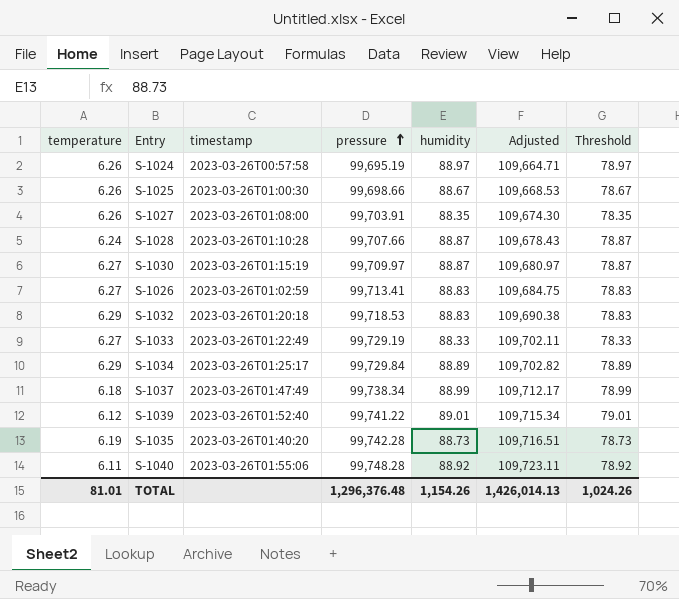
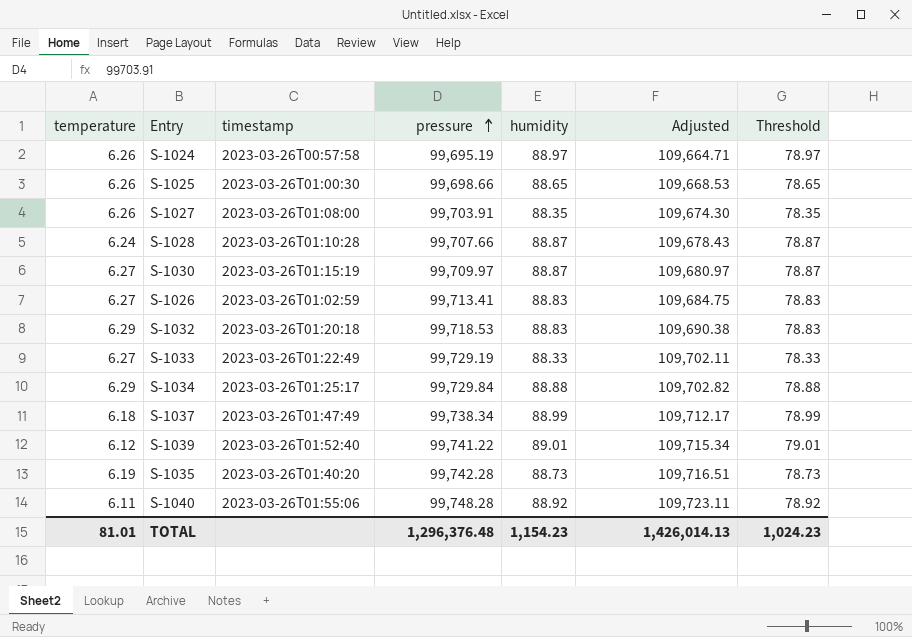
S-1025 | humidity: 88.67 -> 88.65
S-1025 | Threshold: 78.67 -> 78.65
S-1034 | humidity: 88.89 -> 88.88
S-1034 | Threshold: 78.89 -> 78.88
TOTAL | humidity: 1,154.26 -> 1,154.23
TOTAL | Threshold: 1,024.26 -> 1,024.23

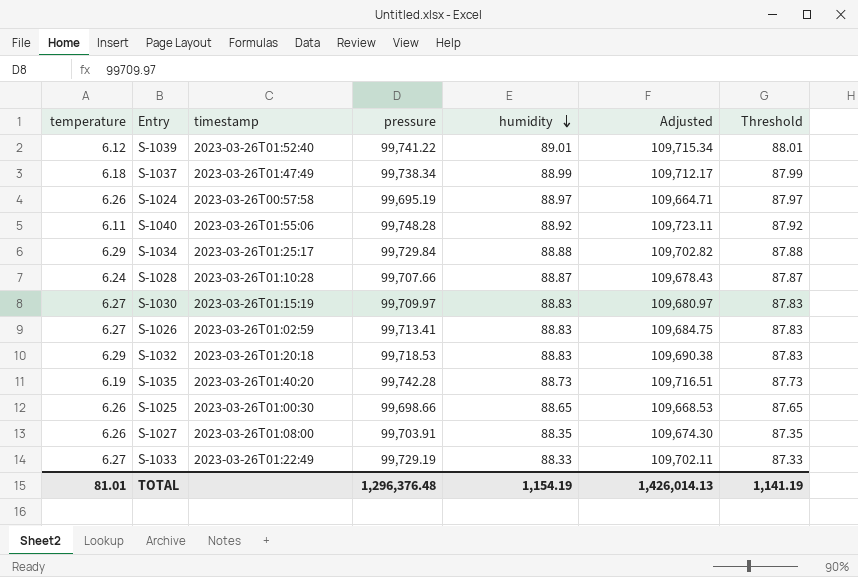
row order: pressure ascending -> humidity descending
column Threshold | formula: [humidity] - 10 -> [humidity] - 1
S-1030 | humidity: 88.87 -> 88.83
TOTAL | humidity: 1,154.23 -> 1,154.19
TOTAL | Threshold: 1,024.23 -> 1,141.19

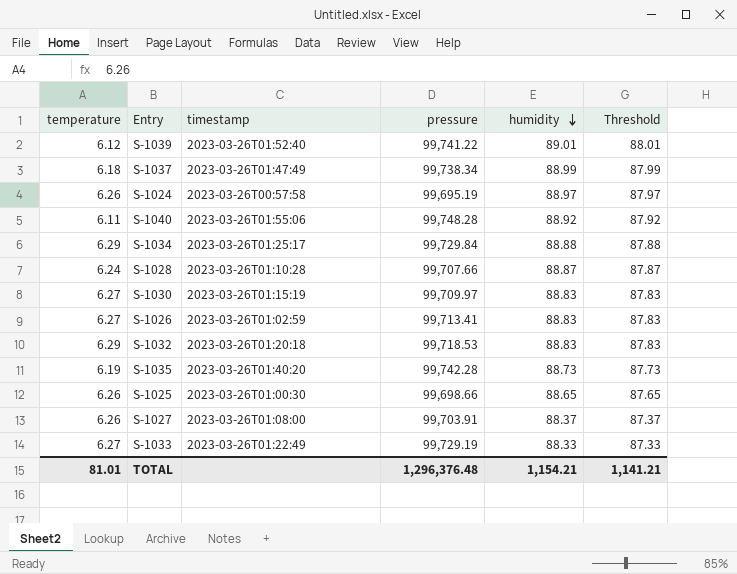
column Adjusted | formula: [pressure] * 1.1 -> none
S-1027 | humidity: 88.35 -> 88.37
S-1027 | Threshold: 87.35 -> 87.37
TOTAL | humidity: 1,154.19 -> 1,154.21
TOTAL | Threshold: 1,141.19 -> 1,141.21

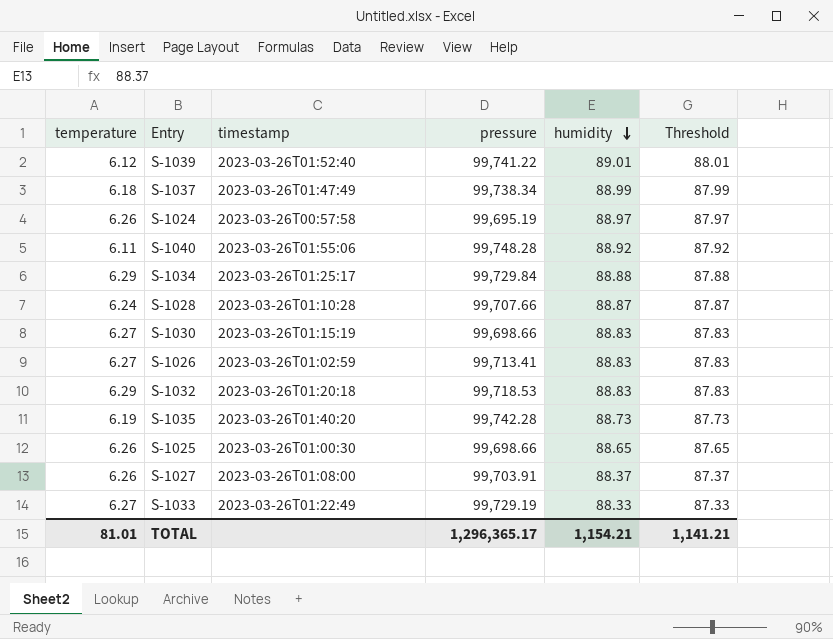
S-1030 | pressure: 99,709.97 -> 99,698.66
TOTAL | pressure: 1,296,376.48 -> 1,296,365.17

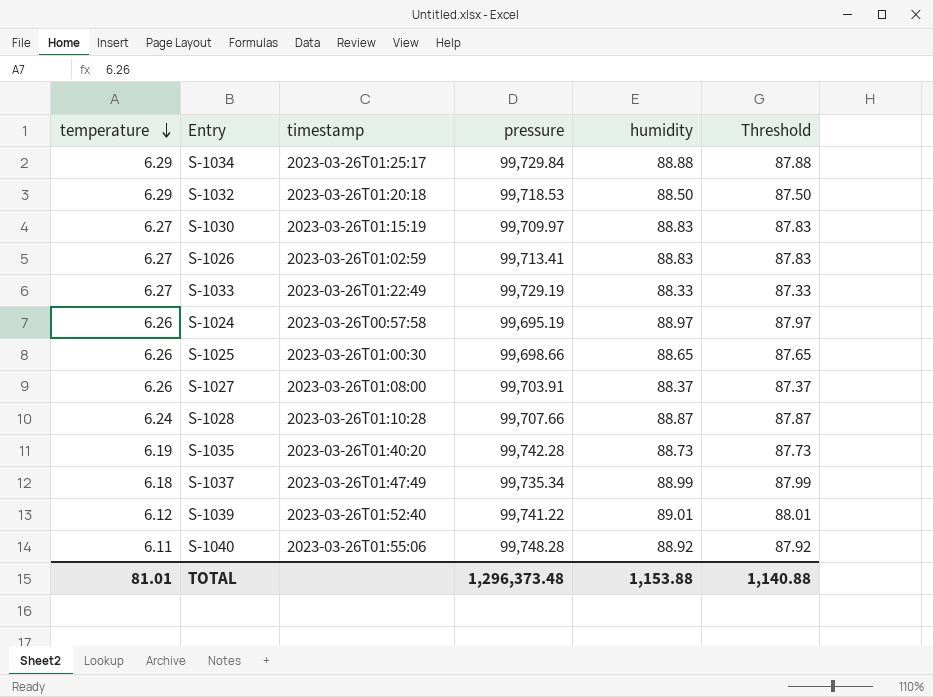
row order: humidity descending -> temperature descending
S-1032 | humidity: 88.83 -> 88.50
S-1032 | Threshold: 87.83 -> 87.50
S-1030 | pressure: 99,698.66 -> 99,709.97
S-1037 | pressure: 99,738.34 -> 99,735.34
TOTAL | pressure: 1,296,365.17 -> 1,296,373.48
TOTAL | humidity: 1,154.21 -> 1,153.88
TOTAL | Threshold: 1,141.21 -> 1,140.88

